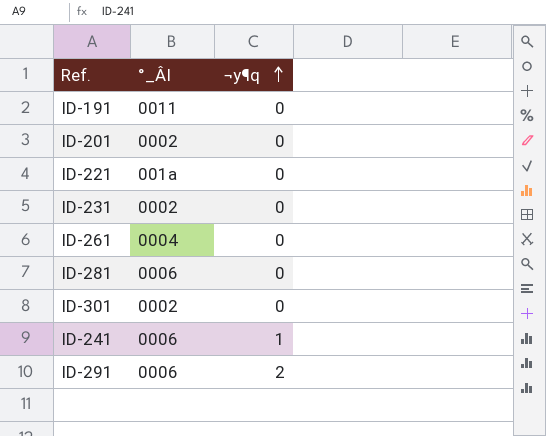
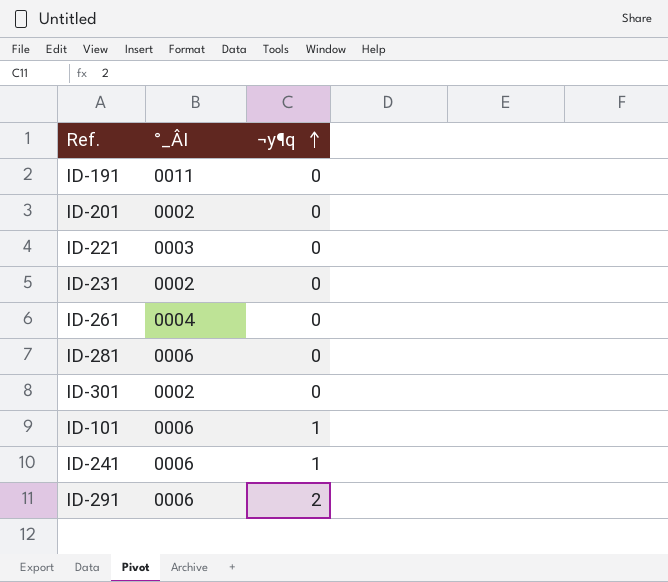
ID-221 | °_ÂI: 001a -> 0003
row ID-101: none -> 0006 | 1

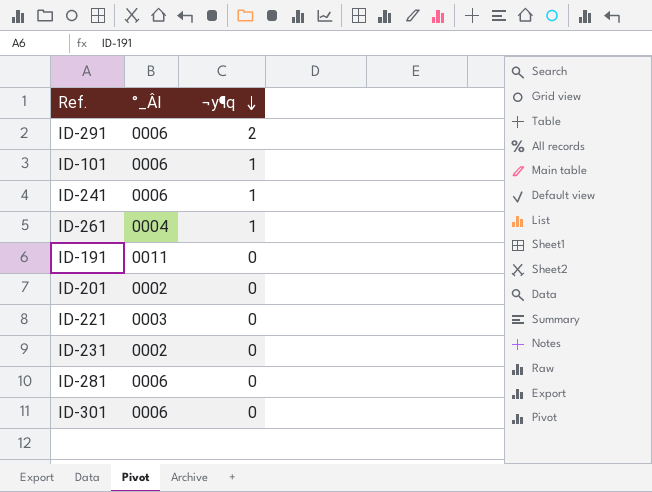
row order: ¬y¶q ascending -> ¬y¶q descending
ID-261 | ¬y¶q: 0 -> 1
ID-301 | °_ÂI: 0002 -> 0006

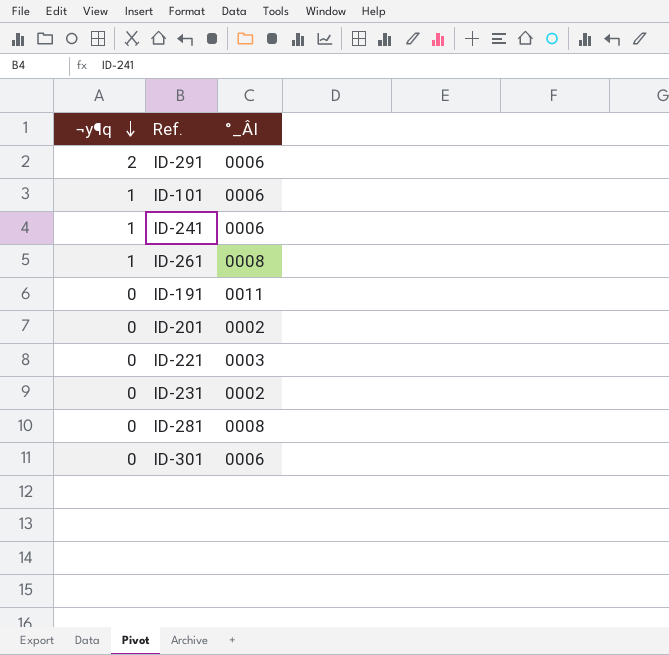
column ¬y¶q | position: 3 -> 1
ID-261 | °_ÂI: 0004 -> 0008
ID-281 | °_ÂI: 0006 -> 0008

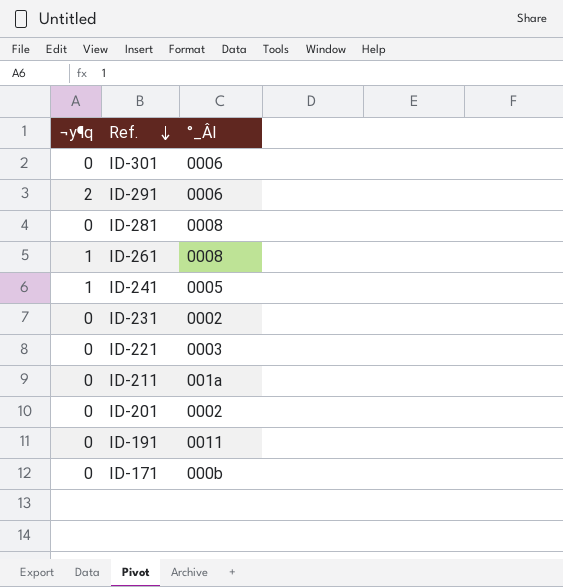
row order: ¬y¶q descending -> Ref. descending
row ID-101: 1 | 0006 -> none
ID-241 | °_ÂI: 0006 -> 0005
row ID-211: none -> 0 | 001a
row ID-171: none -> 0 | 000b

